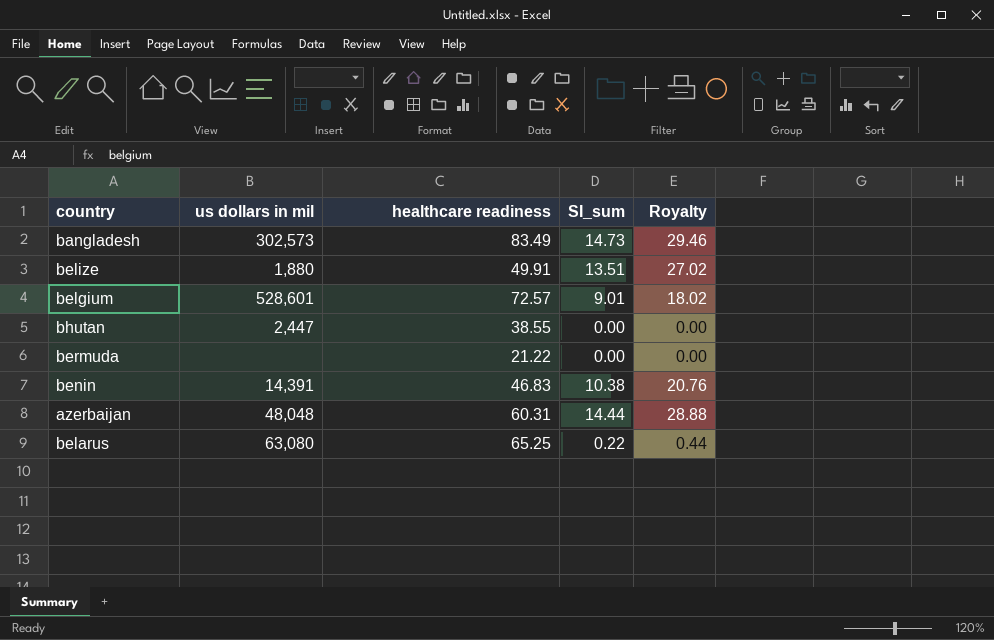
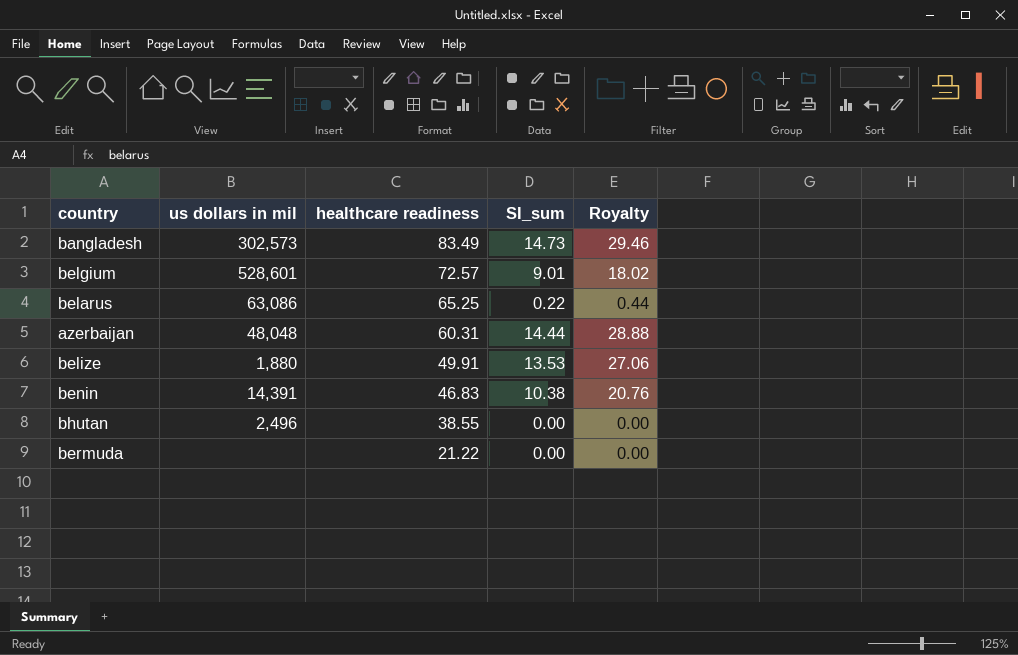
row order: none -> healthcare readiness descending
belarus | us dollars in mil: 63,080 -> 63,086
belize | SI_sum: 13.51 -> 13.53
belize | Royalty: 27.02 -> 27.06
bhutan | us dollars in mil: 2,447 -> 2,496

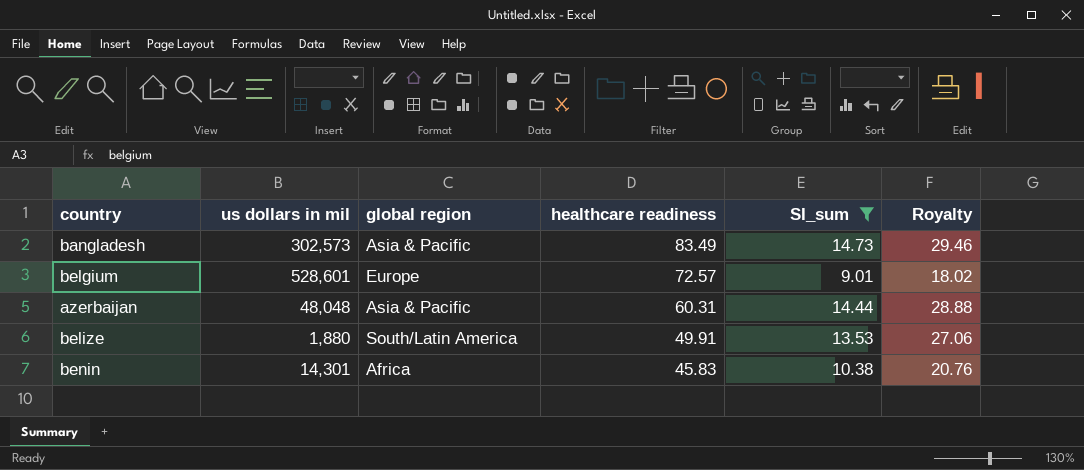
filter: none -> SI_sum >= 9.01
column global region | position: none -> 3
benin | us dollars in mil: 14,391 -> 14,301
benin | healthcare readiness: 46.83 -> 45.83

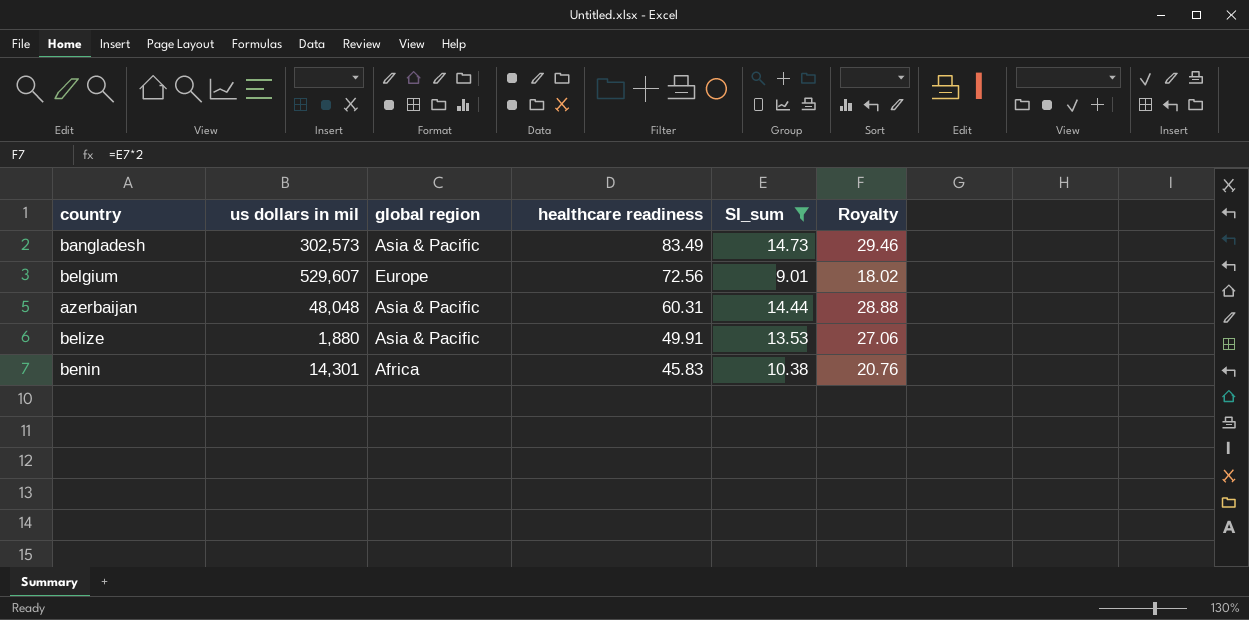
belgium | us dollars in mil: 528,601 -> 529,607
belgium | healthcare readiness: 72.57 -> 72.56
belize | global region: South/Latin America -> Asia & Pacific

